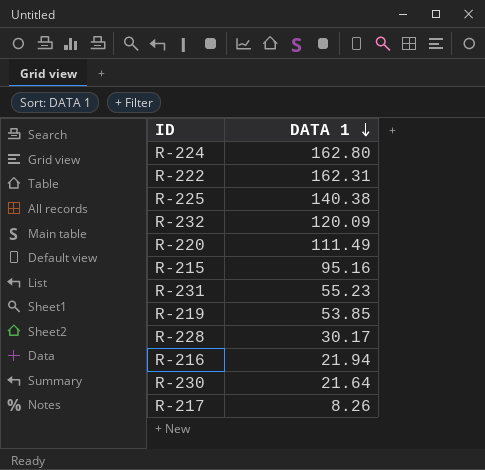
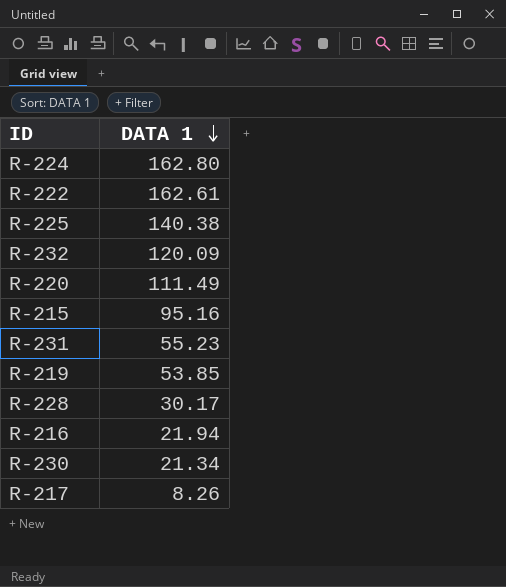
R-222 | DATA 1: 162.31 -> 162.61
R-230 | DATA 1: 21.64 -> 21.34

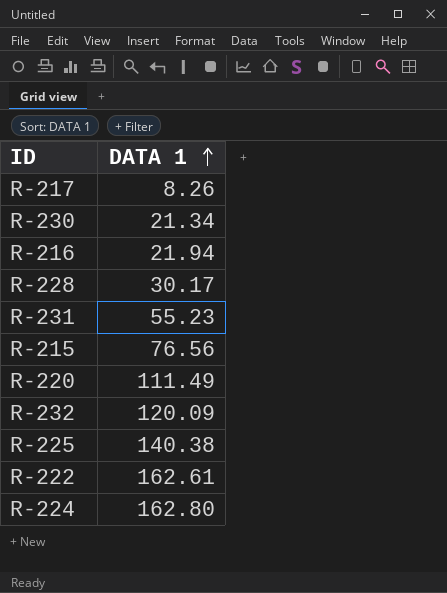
row order: DATA 1 descending -> DATA 1 ascending
row R-219: 53.85 -> none
R-215 | DATA 1: 95.16 -> 76.56

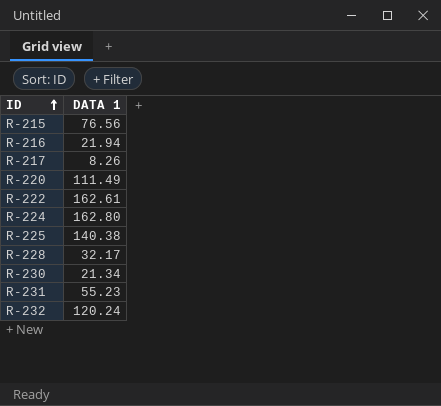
row order: DATA 1 ascending -> ID ascending
R-228 | DATA 1: 30.17 -> 32.17
R-232 | DATA 1: 120.09 -> 120.24

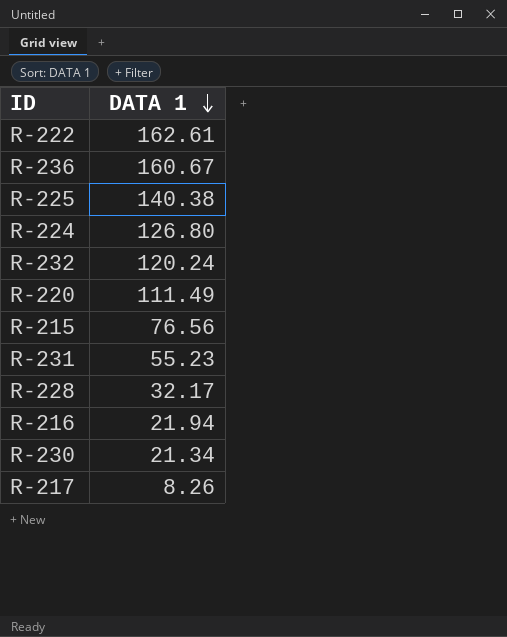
row order: ID ascending -> DATA 1 descending
row R-236: none -> 160.67
R-224 | DATA 1: 162.80 -> 126.80

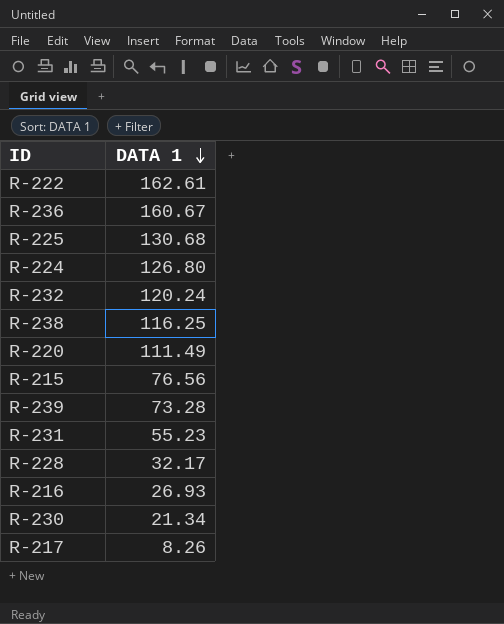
R-225 | DATA 1: 140.38 -> 130.68
row R-238: none -> 116.25
row R-239: none -> 73.28
R-216 | DATA 1: 21.94 -> 26.93

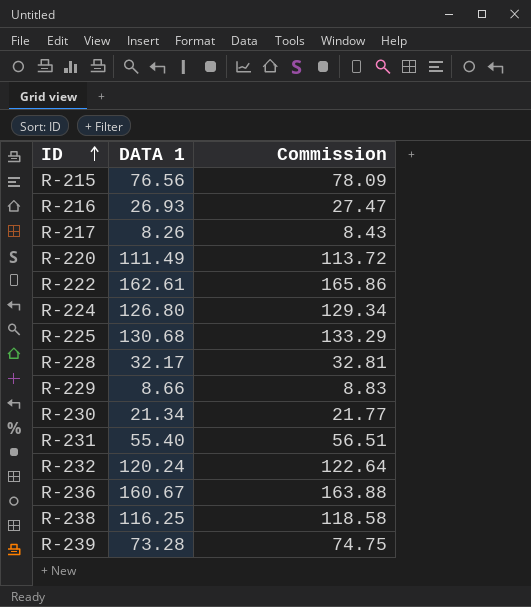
row order: DATA 1 descending -> ID ascending
column Commission | formula: none -> [DATA 1] * 1.02
row R-229: none -> 8.66 | 8.83
R-231 | DATA 1: 55.23 -> 55.40

